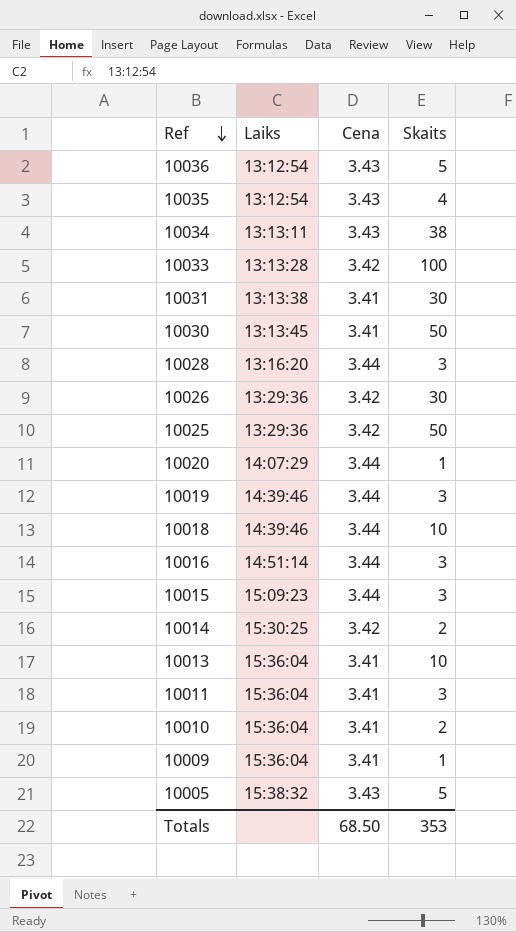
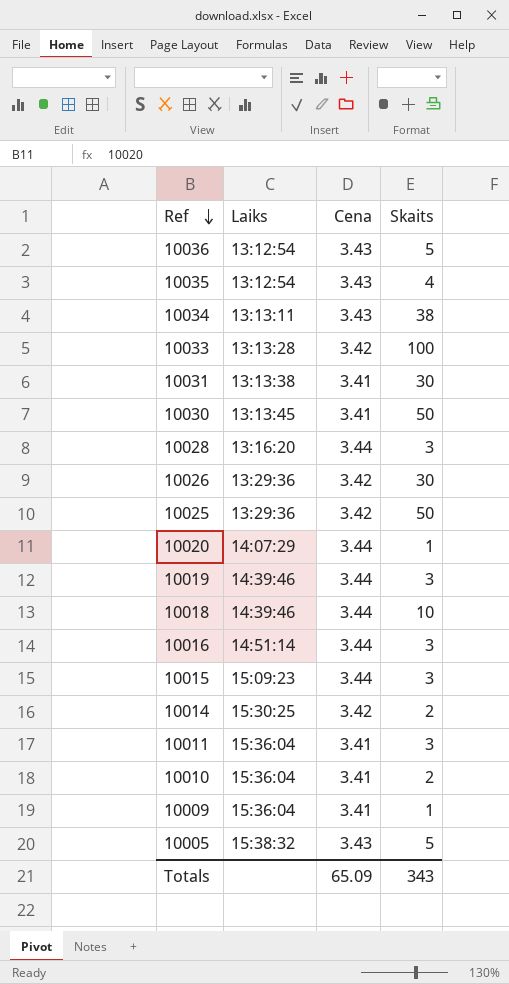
row 10013: 15:36:04 | 3.41 | 10 -> none
Totals | Cena: 68.50 -> 65.09
Totals | Skaits: 353 -> 343

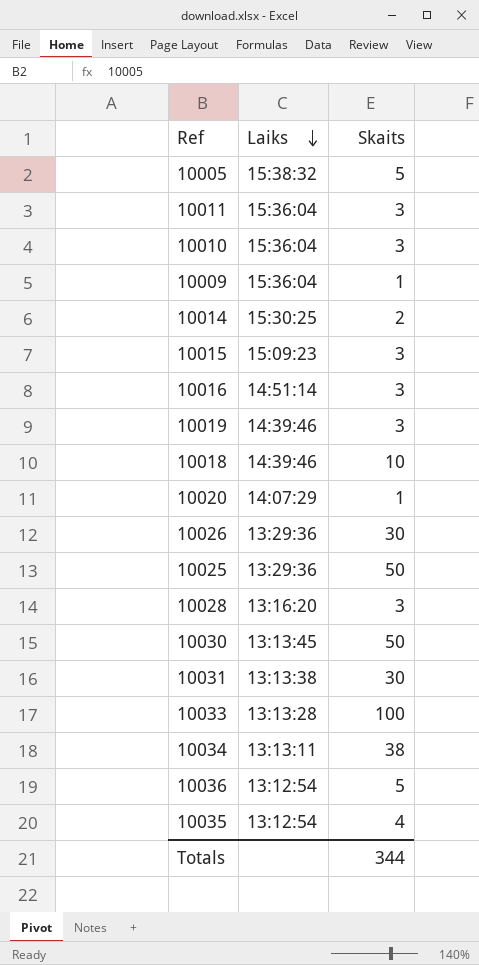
row order: Ref descending -> Laiks descending
column Cena | position: 3 -> none
10010 | Skaits: 2 -> 3
Totals | Skaits: 343 -> 344

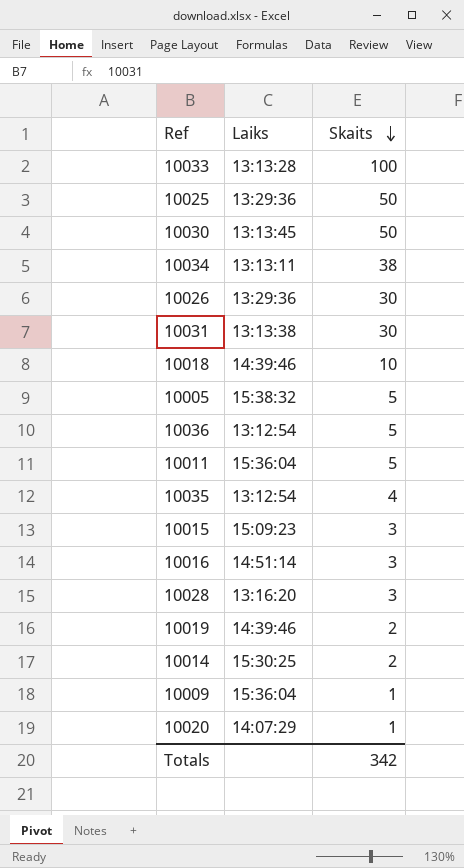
row order: Laiks descending -> Skaits descending
row 10010: 15:36:04 | 3 -> none
10011 | Skaits: 3 -> 5
10019 | Skaits: 3 -> 2
Totals | Skaits: 344 -> 342

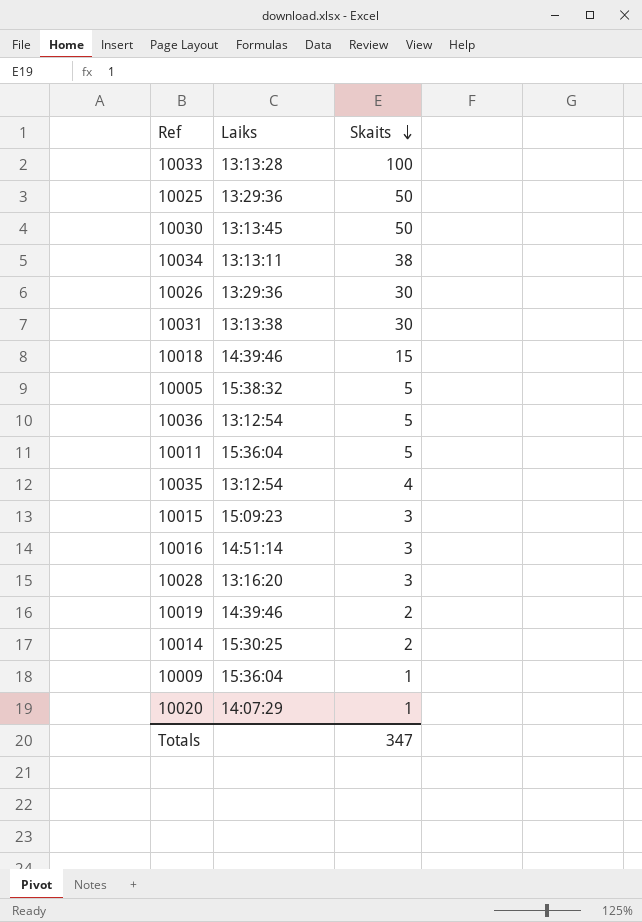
10018 | Skaits: 10 -> 15
Totals | Skaits: 342 -> 347

